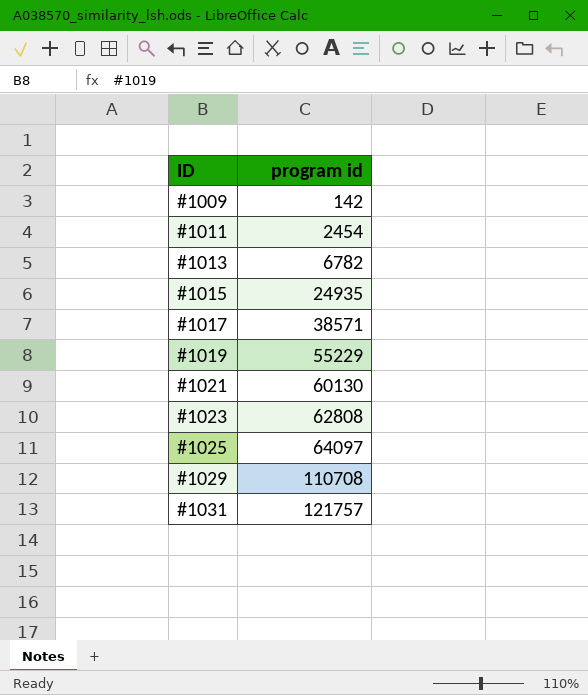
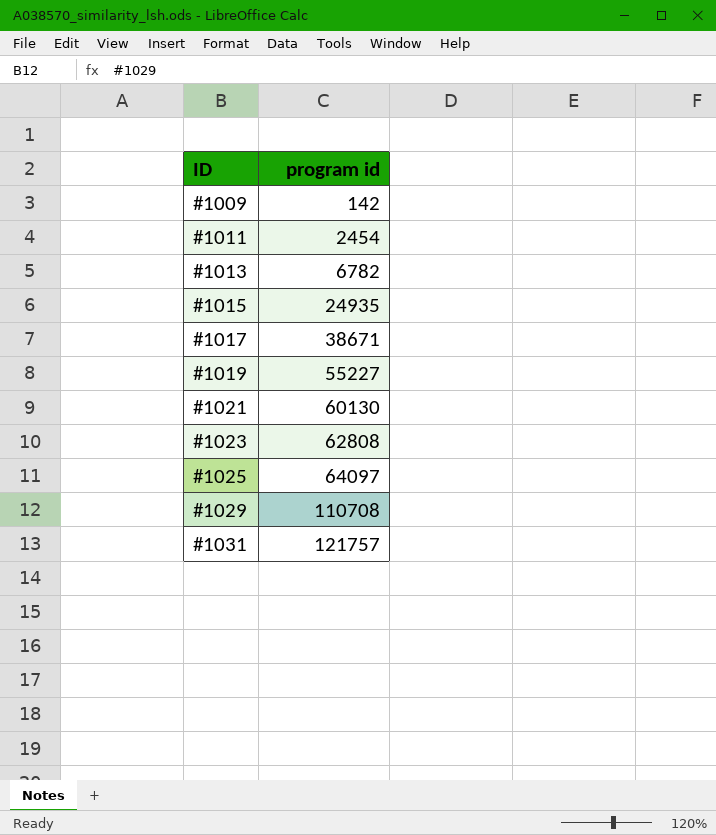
#1017 | program id: 38571 -> 38671
#1019 | program id: 55229 -> 55227

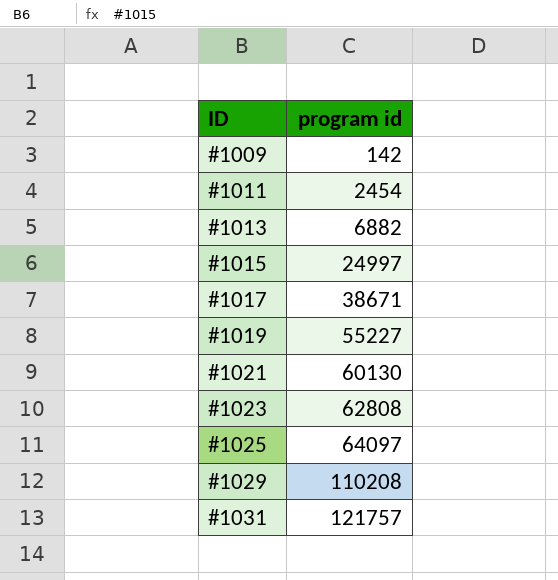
#1013 | program id: 6782 -> 6882
#1015 | program id: 24935 -> 24997
#1029 | program id: 110708 -> 110208

